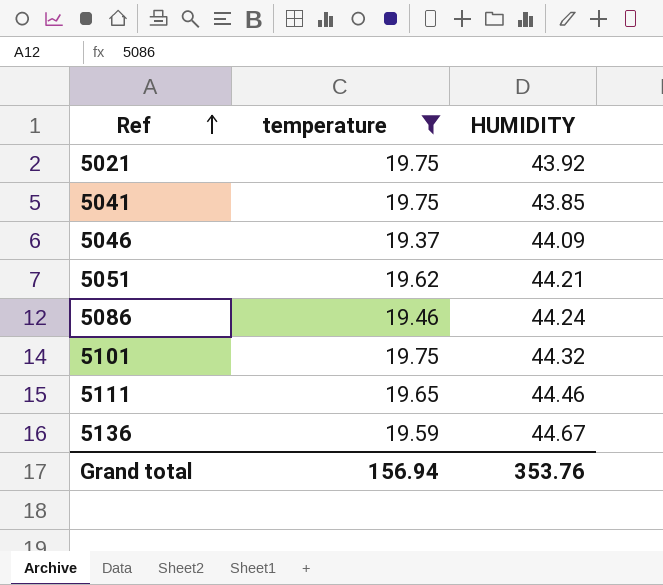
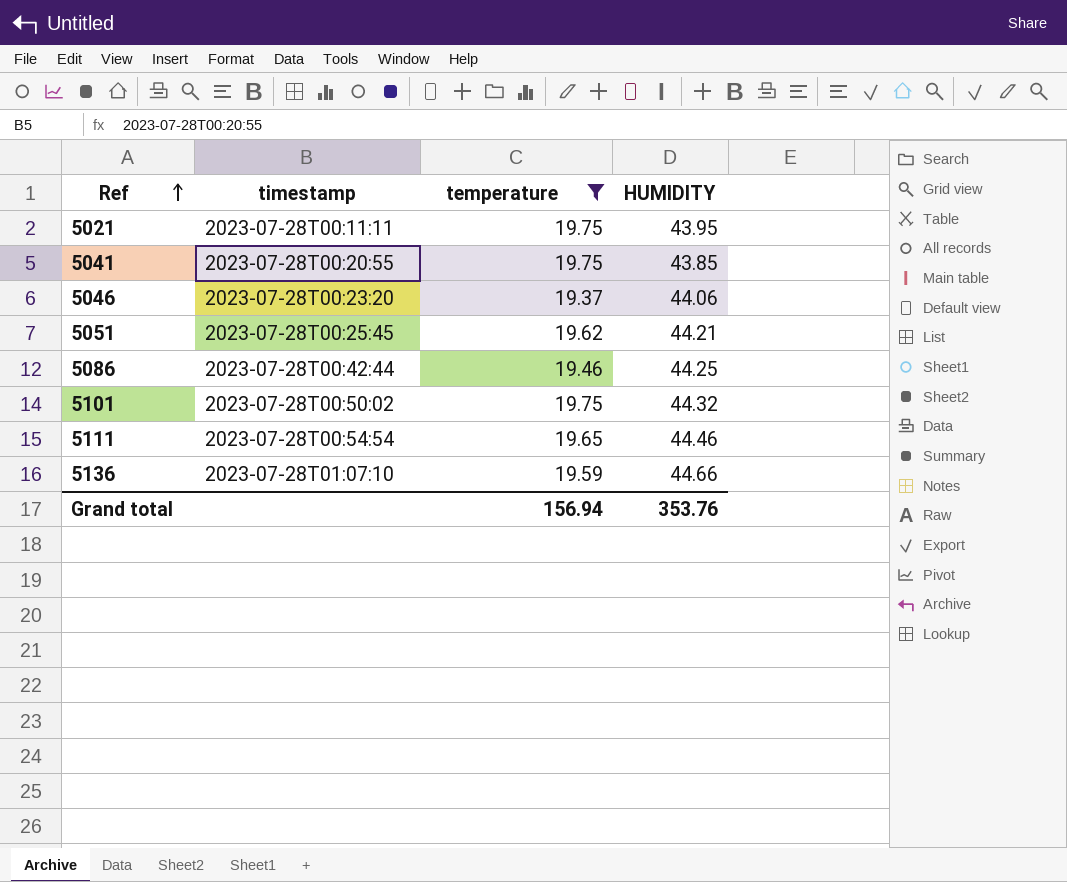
column timestamp | position: none -> 2
5021 | HUMIDITY: 43.92 -> 43.95
5046 | HUMIDITY: 44.09 -> 44.06
5086 | HUMIDITY: 44.24 -> 44.25
5136 | HUMIDITY: 44.67 -> 44.66

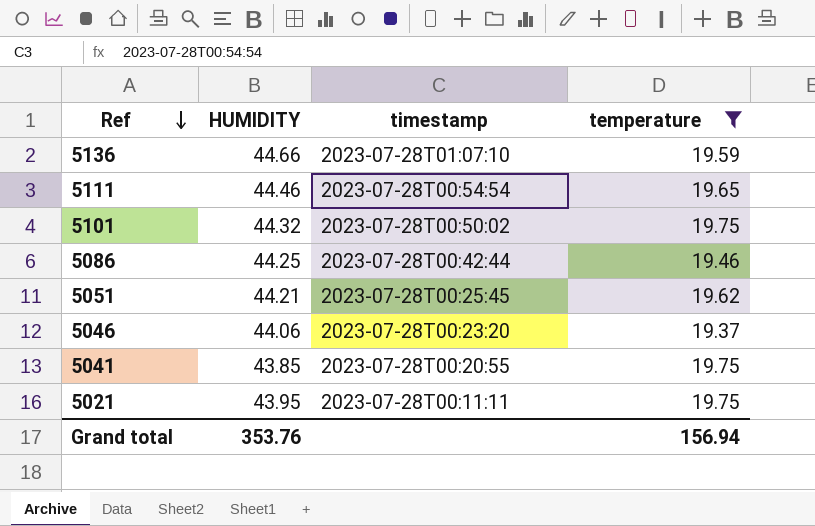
row order: Ref ascending -> Ref descending
column HUMIDITY | position: 4 -> 2

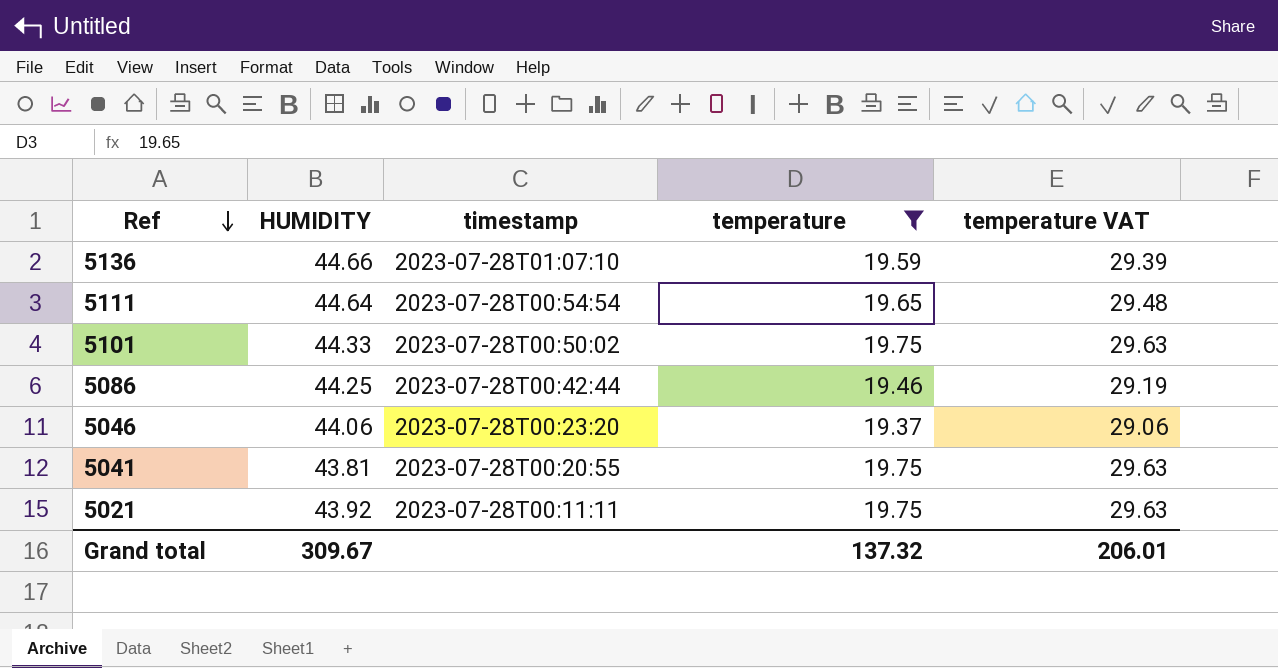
column temperature VAT | formula: none -> [temperature] * 1.5
row 5051: 44.21 | 2023-07-28T00:25:45 | 19.62 -> none
5111 | HUMIDITY: 44.46 -> 44.64
5101 | HUMIDITY: 44.32 -> 44.33
5041 | HUMIDITY: 43.85 -> 43.81
5021 | HUMIDITY: 43.95 -> 43.92
Grand total | HUMIDITY: 353.76 -> 309.67
Grand total | temperature: 156.94 -> 137.32

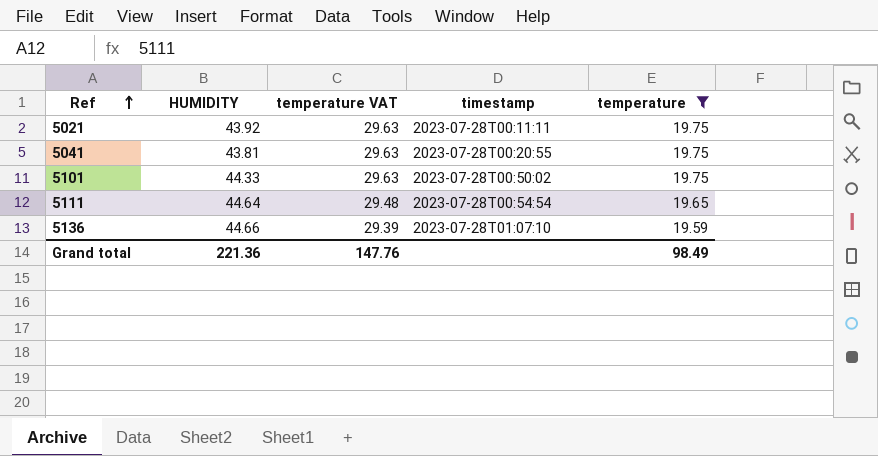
row order: Ref descending -> Ref ascending
column temperature VAT | position: 5 -> 3
row 5086: 44.25 | 2023-07-28T00:42:44 | 19.46 | 29.19 -> none
row 5046: 44.06 | 2023-07-28T00:23:20 | 19.37 | 29.06 -> none
Grand total | HUMIDITY: 309.67 -> 221.36
Grand total | temperature VAT: 206.01 -> 147.76
Grand total | temperature: 137.32 -> 98.49

